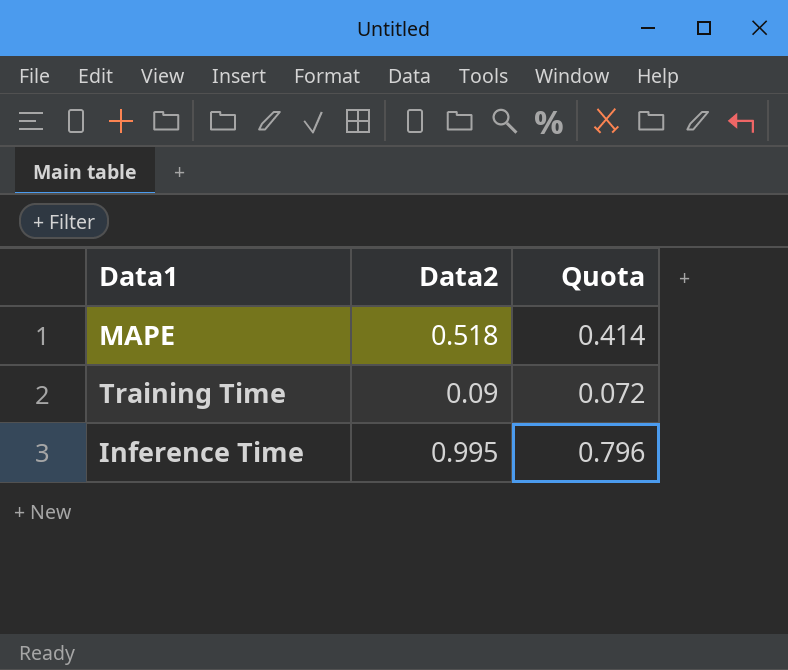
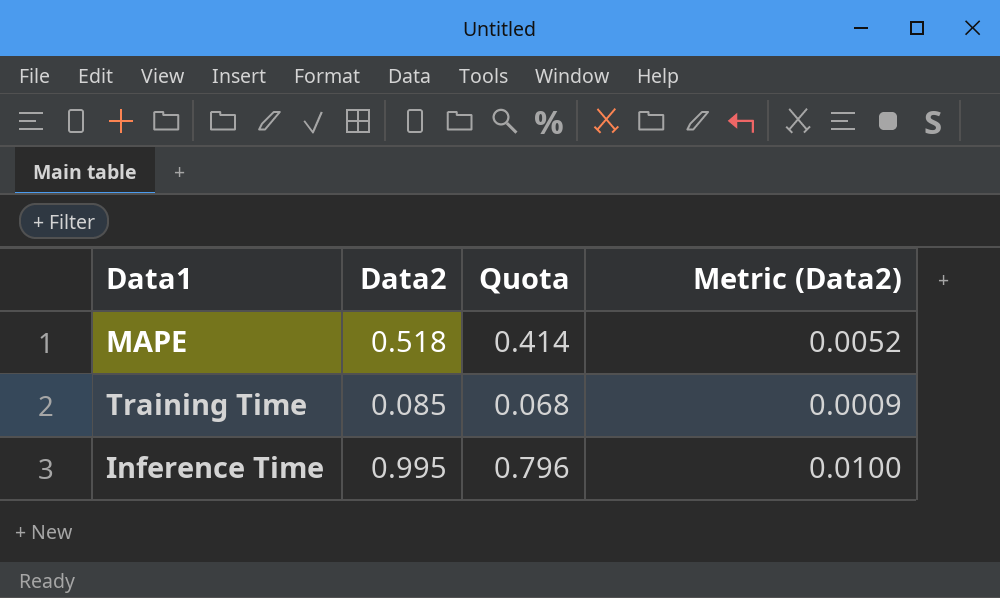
column Metric (Data2) | formula: none -> [Data2] * 0.01
Training Time | Data2: 0.09 -> 0.085
Training Time | Quota: 0.072 -> 0.068

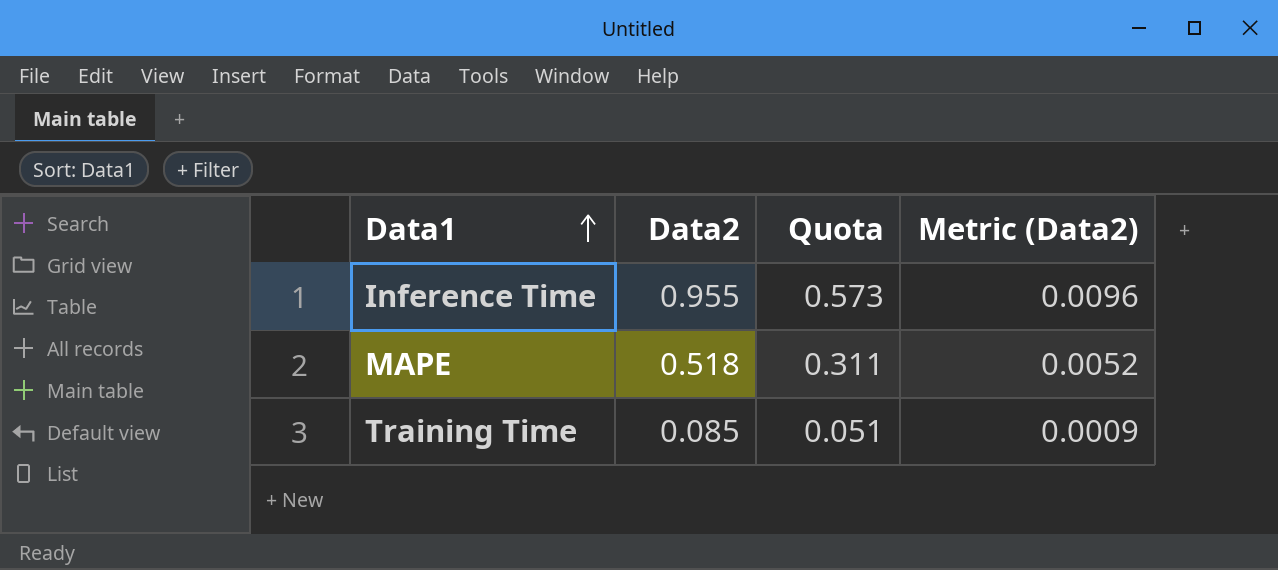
row order: none -> Data1 ascending
column Quota | formula: [Data2] * 0.8 -> [Data2] * 0.6
Inference Time | Data2: 0.995 -> 0.955
Inference Time | Metric (Data2): 0.0100 -> 0.0096

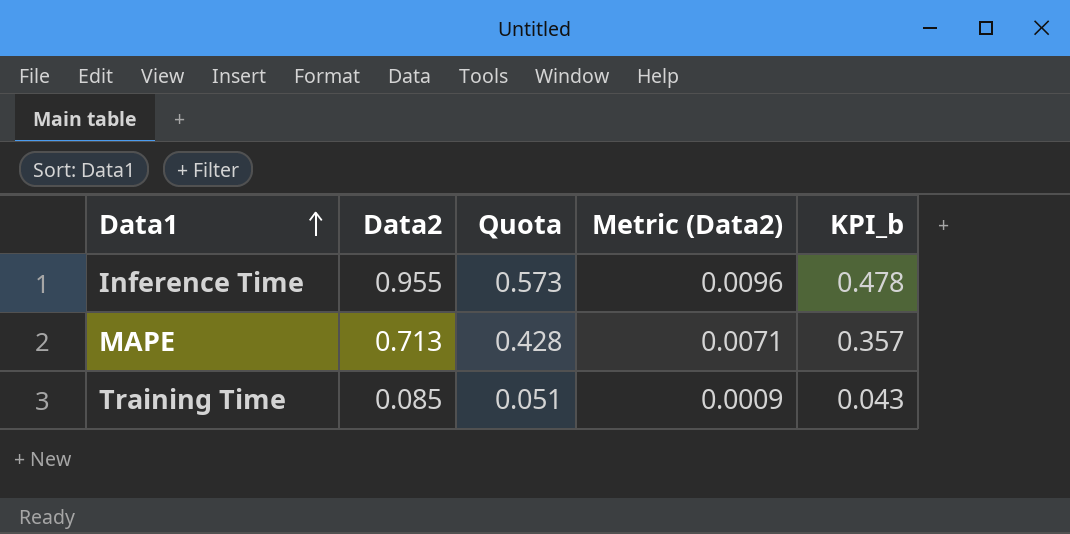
column KPI_b | formula: none -> [Data2] * 0.5
MAPE | Data2: 0.518 -> 0.713
MAPE | Quota: 0.311 -> 0.428
MAPE | Metric (Data2): 0.0052 -> 0.0071

